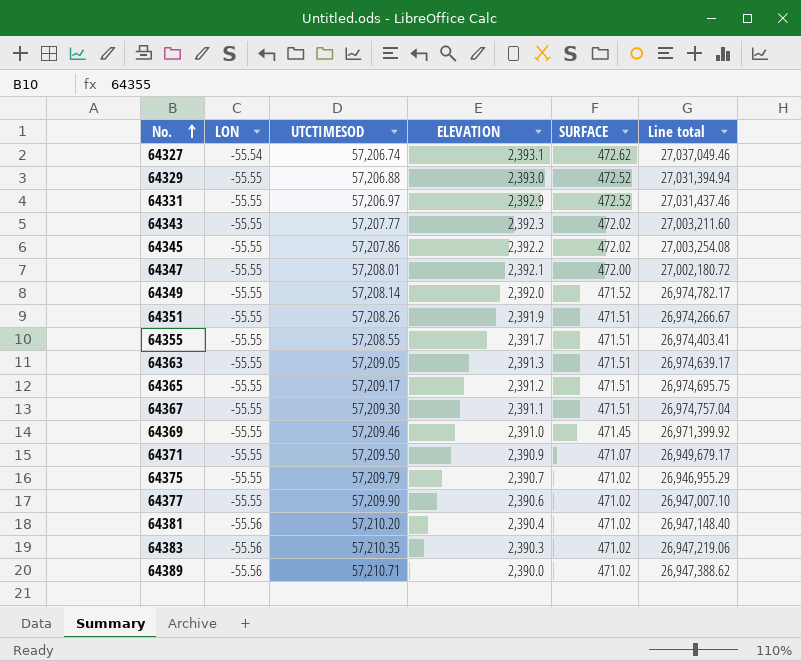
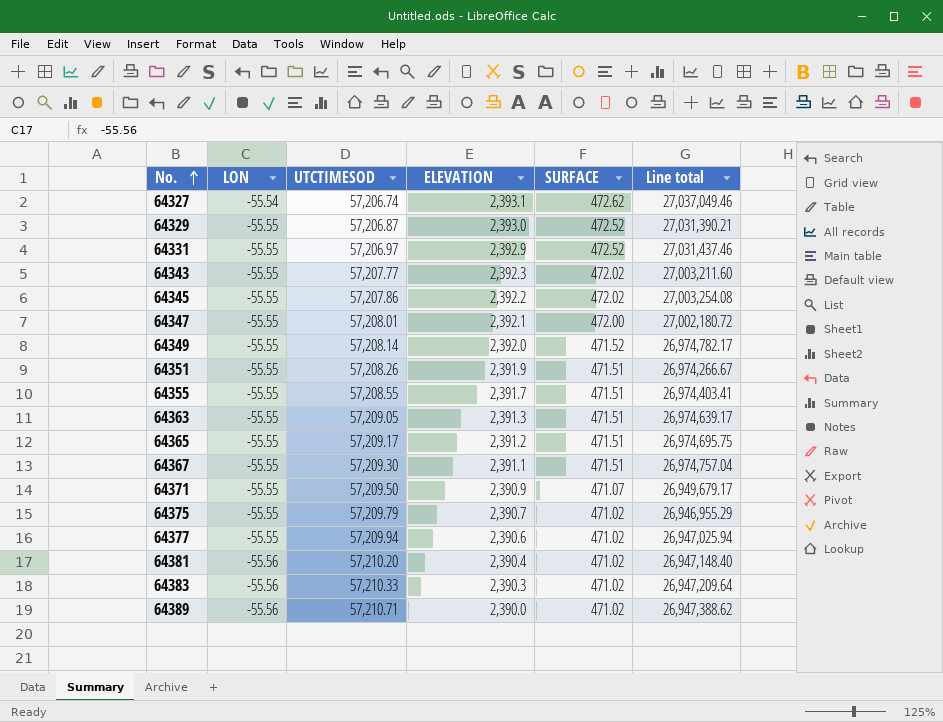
row 64369: -55.55 | 57,209.46 | 2,391.0 | 471.45 | 26,971,399.92 -> none
64329 | UTCTIMESOD: 57,206.88 -> 57,206.87
64329 | Line total: 27,031,394.94 -> 27,031,390.21
64377 | UTCTIMESOD: 57,209.90 -> 57,209.94
64377 | Line total: 26,947,007.10 -> 26,947,025.94
64383 | UTCTIMESOD: 57,210.35 -> 57,210.33
64383 | Line total: 26,947,219.06 -> 26,947,209.64

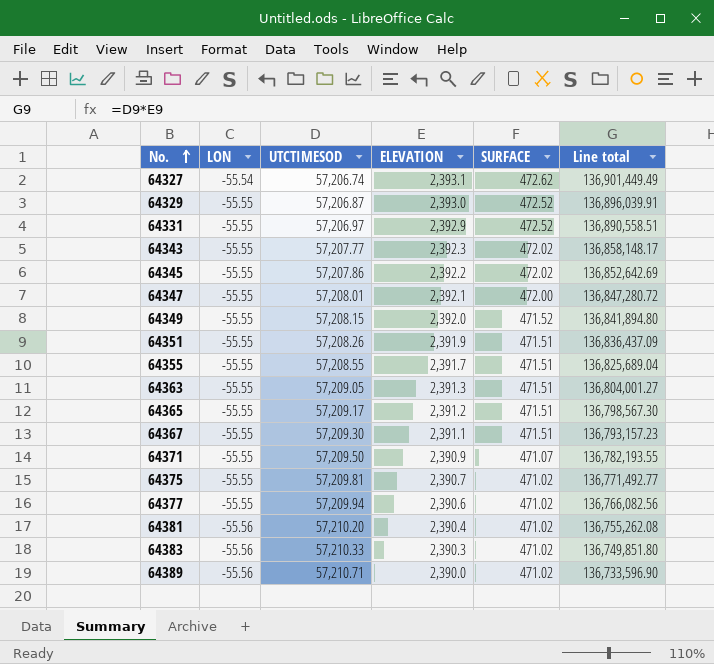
column Line total | formula: [UTCTIMESOD] * [SURFACE] -> [UTCTIMESOD] * [ELEVATION]
64349 | UTCTIMESOD: 57,208.14 -> 57,208.15
64375 | UTCTIMESOD: 57,209.79 -> 57,209.81

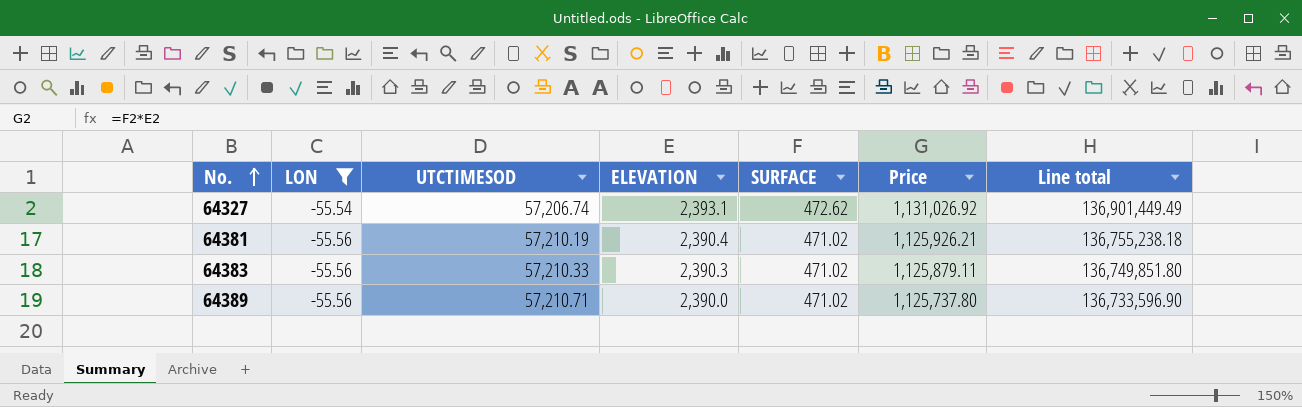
filter: none -> LON != -55.55
column Price | formula: none -> [ELEVATION] * [SURFACE]
64381 | UTCTIMESOD: 57,210.20 -> 57,210.19
64381 | Line total: 136,755,262.08 -> 136,755,238.18

